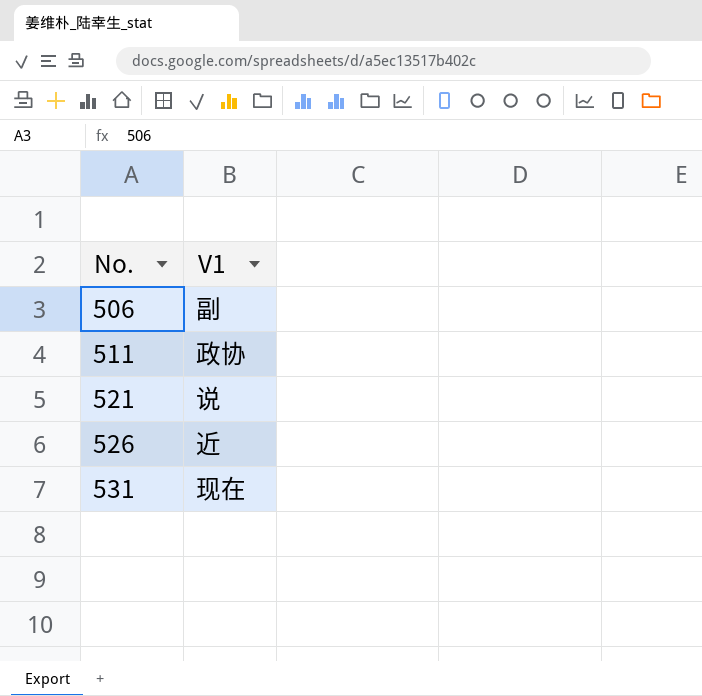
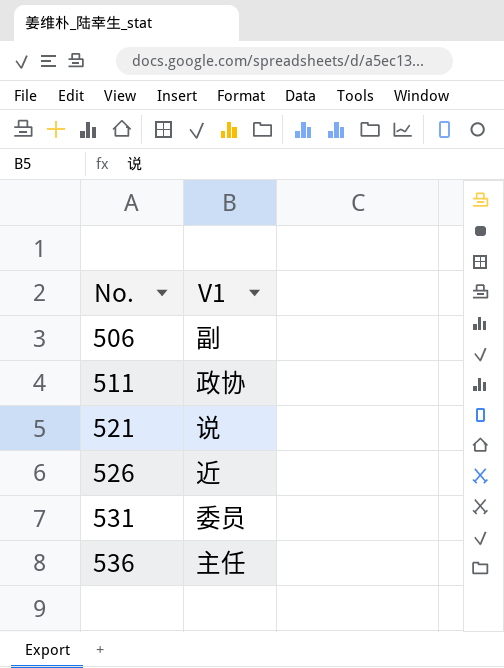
531 | V1: 现在 -> 委员
row 536: none -> 主任

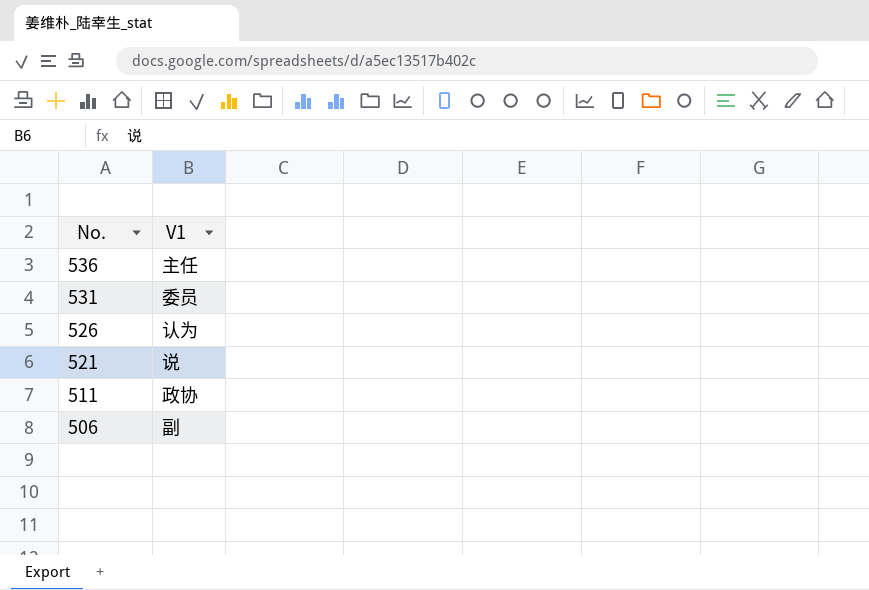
row order: No. ascending -> No. descending
526 | V1: 近 -> 认为

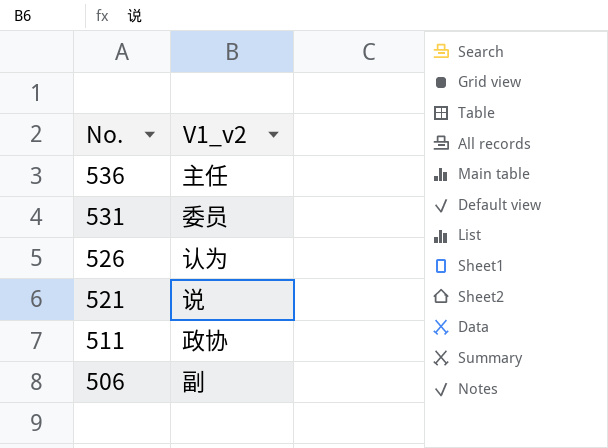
column name: V1 -> V1_v2

